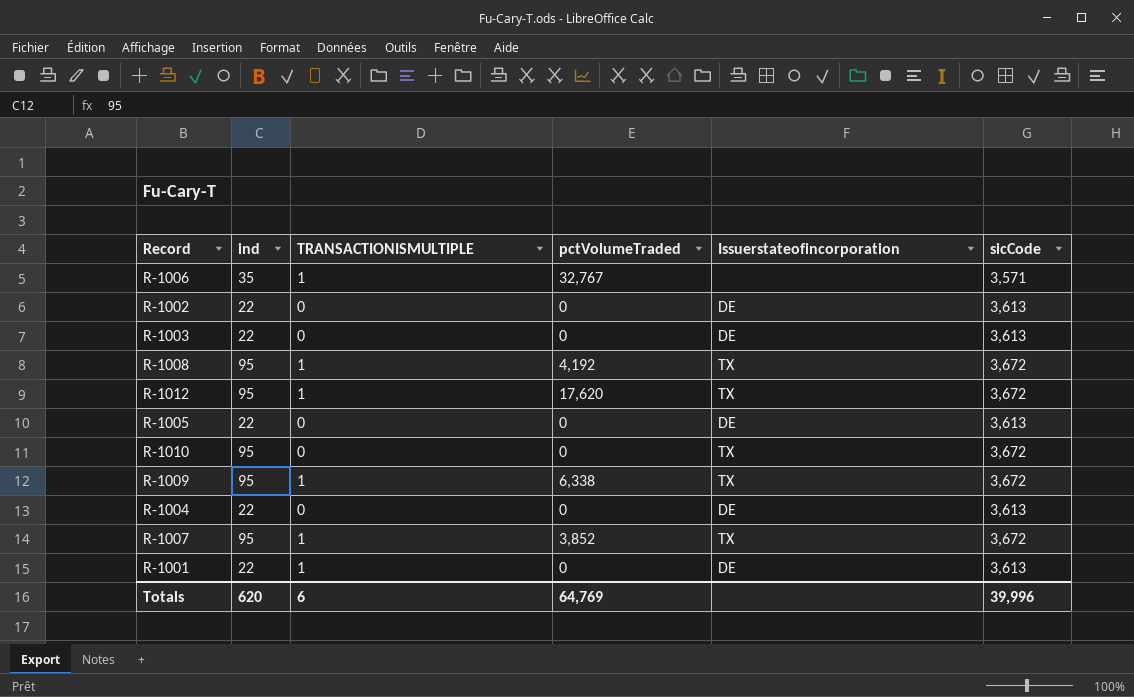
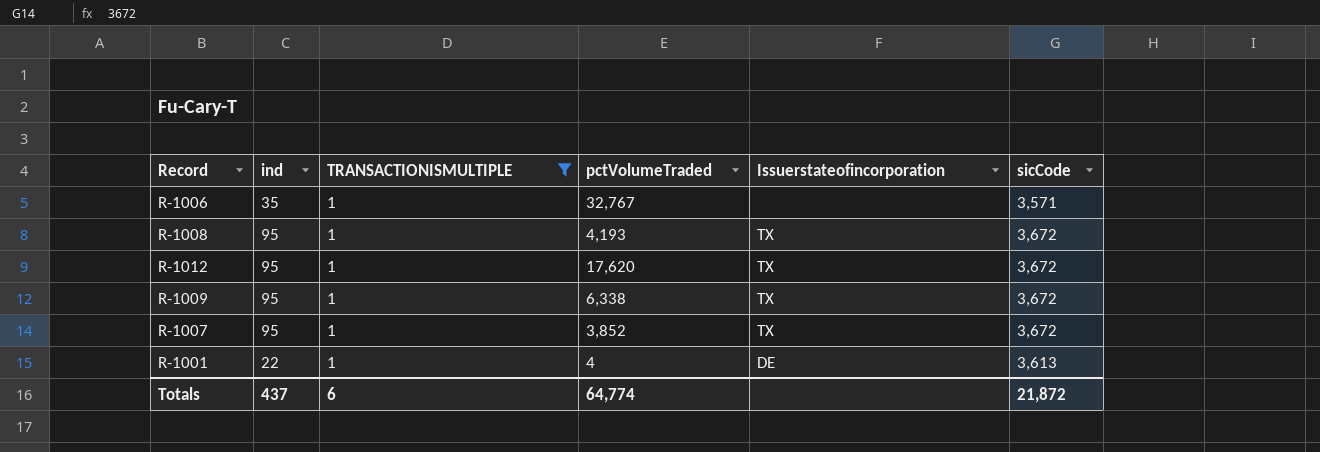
filter: none -> TRANSACTIONISMULTIPLE = 1
R-1008 | pctVolumeTraded: 4,192 -> 4,193
R-1001 | pctVolumeTraded: 0 -> 4
Totals | ind: 620 -> 437
Totals | pctVolumeTraded: 64,769 -> 64,774
Totals | sicCode: 39,996 -> 21,872

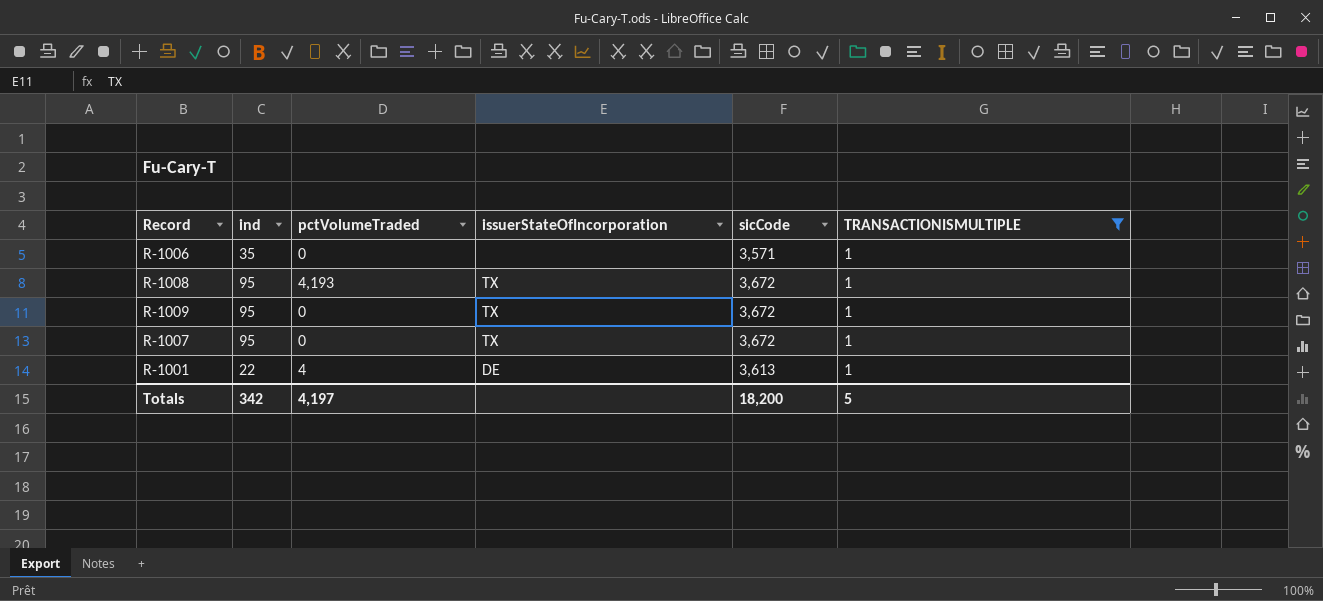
column name: Issuerstateofincorporation -> issuerStateOfIncorporation
column TRANSACTIONISMULTIPLE | position: 3 -> 6
row R-1012: 95 | 1 | 17,620 | TX | 3,672 -> none
R-1006 | pctVolumeTraded: 32,767 -> 0
R-1009 | pctVolumeTraded: 6,338 -> 0
R-1007 | pctVolumeTraded: 3,852 -> 0
Totals | ind: 437 -> 342
Totals | pctVolumeTraded: 64,774 -> 4,197
Totals | sicCode: 21,872 -> 18,200
Totals | TRANSACTIONISMULTIPLE: 6 -> 5

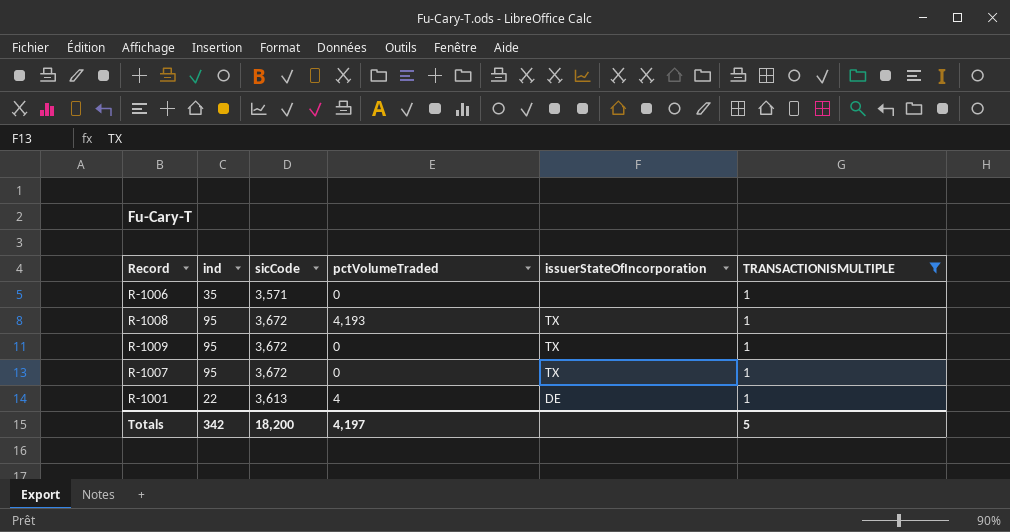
column sicCode | position: 5 -> 3

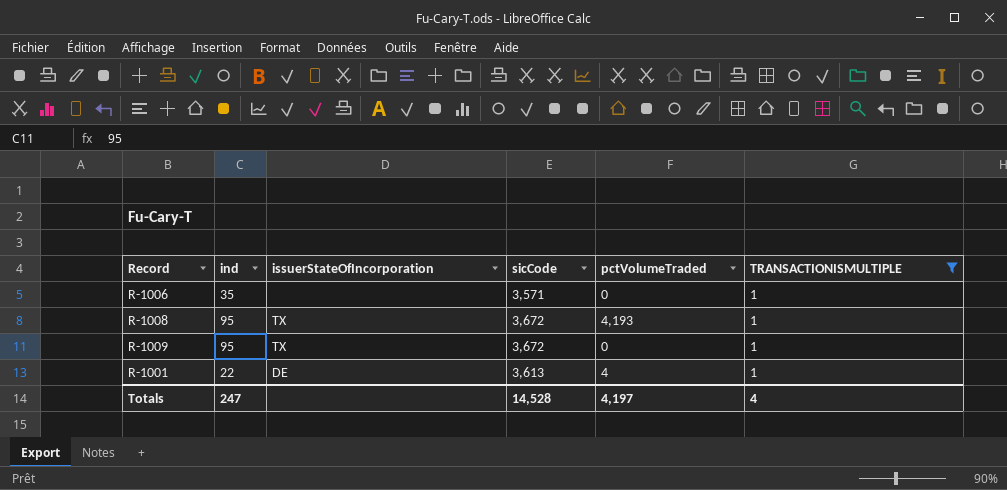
column issuerStateOfIncorporation | position: 5 -> 3
row R-1007: 95 | 3,672 | 0 | TX | 1 -> none
Totals | ind: 342 -> 247
Totals | sicCode: 18,200 -> 14,528
Totals | TRANSACTIONISMULTIPLE: 5 -> 4

